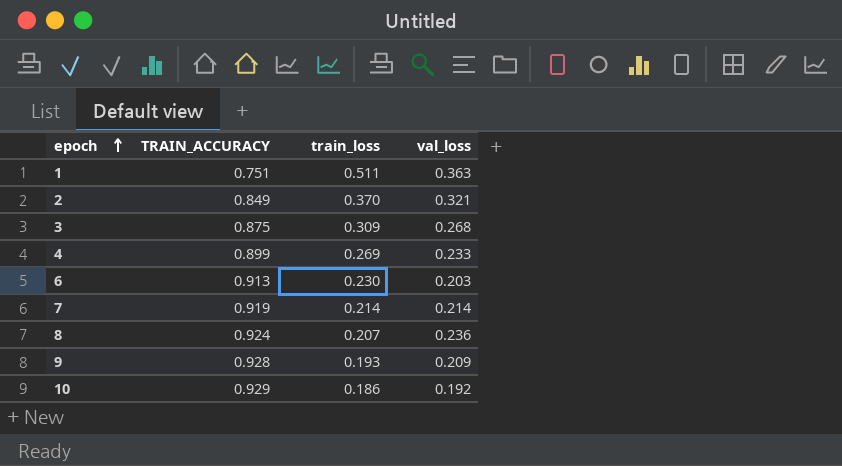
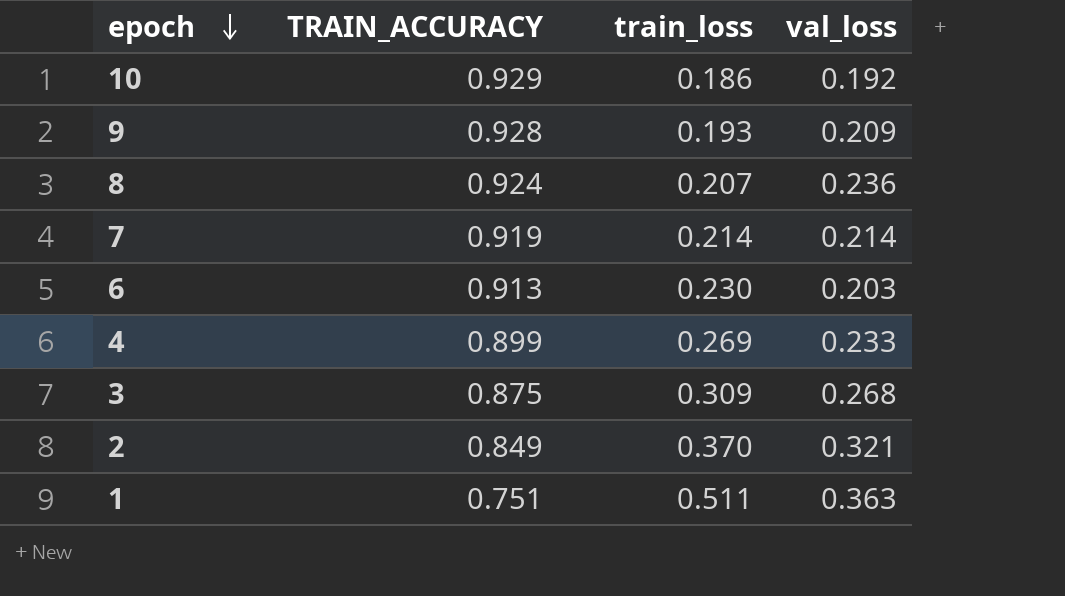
row order: epoch ascending -> epoch descending

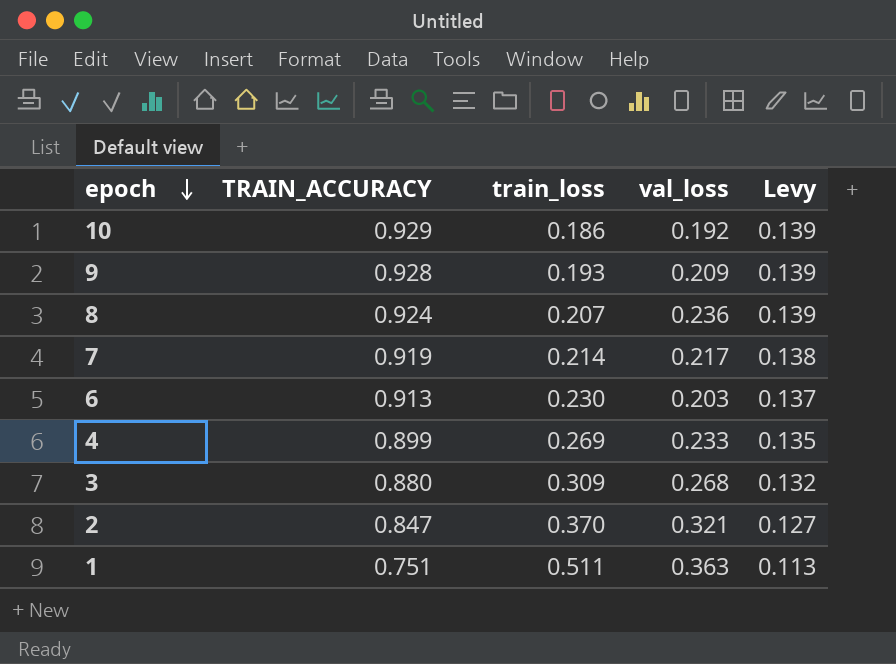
column Levy | formula: none -> [TRAIN_ACCURACY] * 0.15
7 | val_loss: 0.214 -> 0.217
3 | TRAIN_ACCURACY: 0.875 -> 0.880
2 | TRAIN_ACCURACY: 0.849 -> 0.847

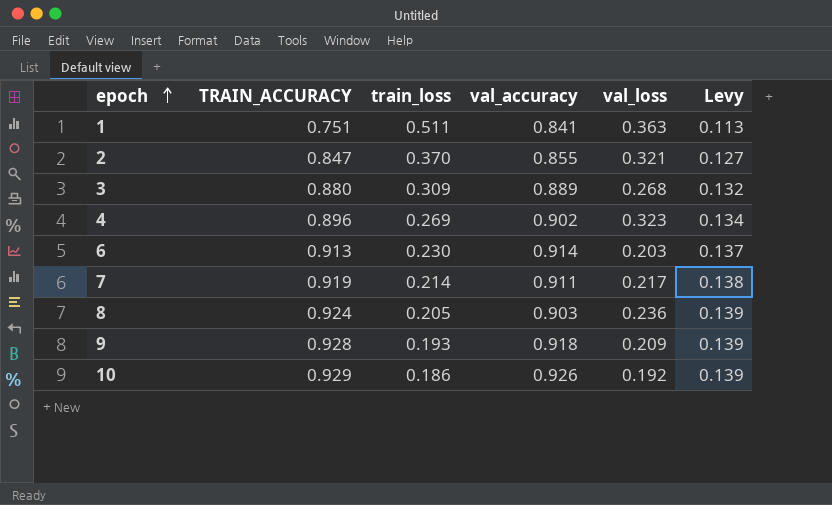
row order: epoch descending -> epoch ascending
column val_accuracy | position: none -> 4
4 | TRAIN_ACCURACY: 0.899 -> 0.896
4 | val_loss: 0.233 -> 0.323
4 | Levy: 0.135 -> 0.134
8 | train_loss: 0.207 -> 0.205

